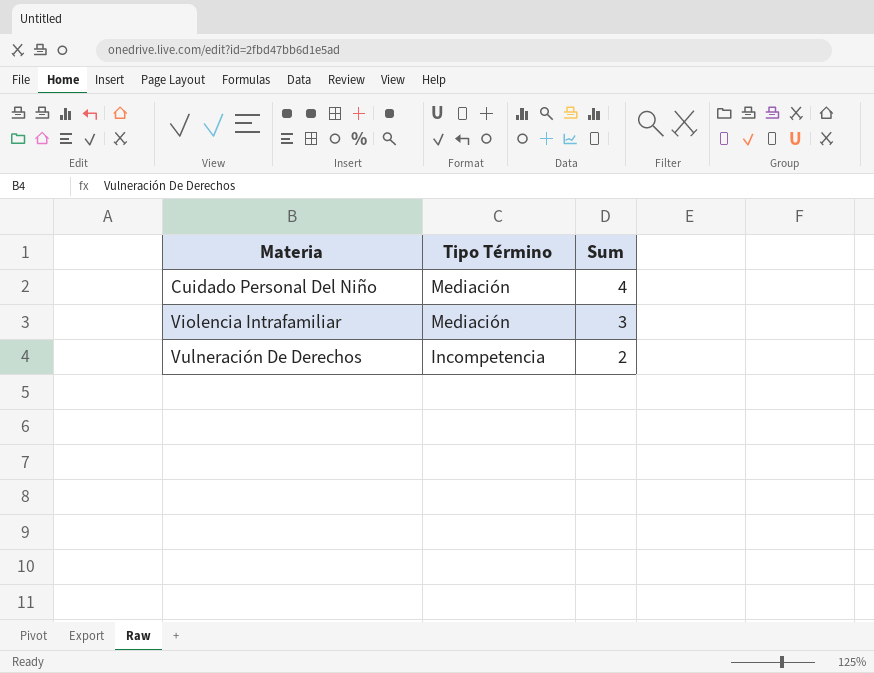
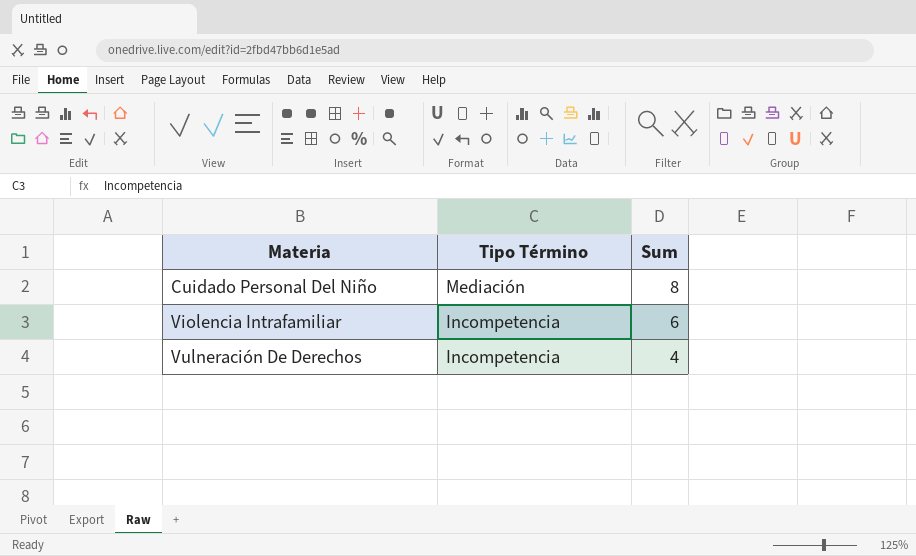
Cuidado Personal Del Niño | Sum: 4 -> 8
Violencia Intrafamiliar | Tipo Término: Mediación -> Incompetencia
Violencia Intrafamiliar | Sum: 3 -> 6
Vulneración De Derechos | Sum: 2 -> 4

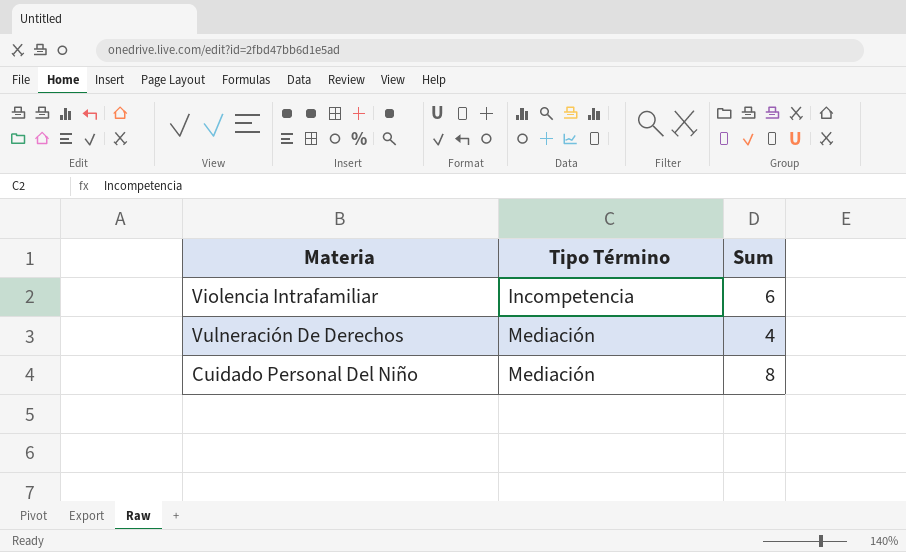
row order: Materia ascending -> Tipo Término ascending
Vulneración De Derechos | Tipo Término: Incompetencia -> Mediación

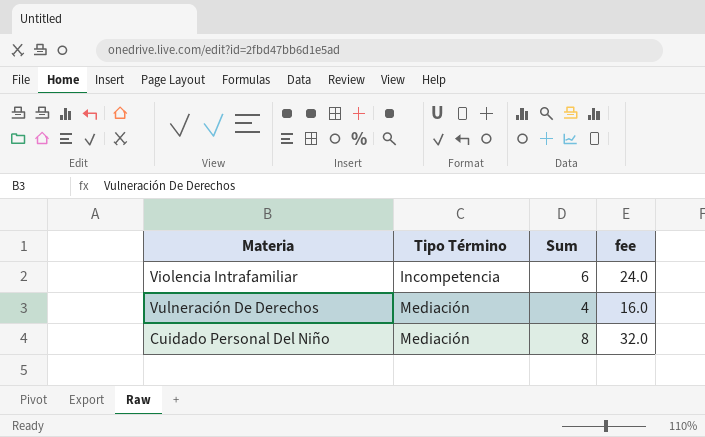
column fee | formula: none -> [Sum] * 4

